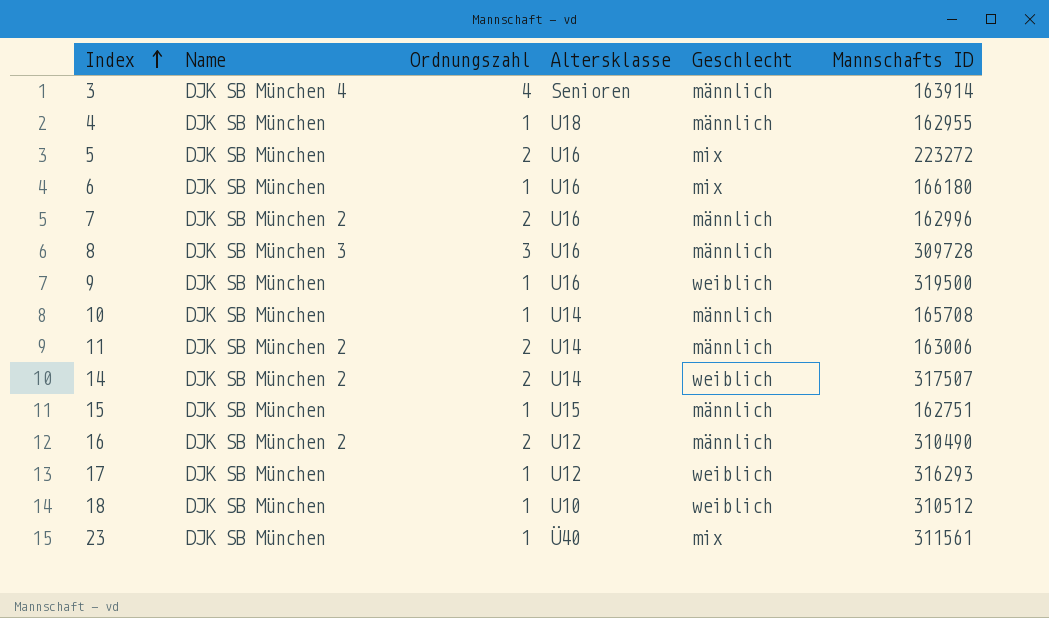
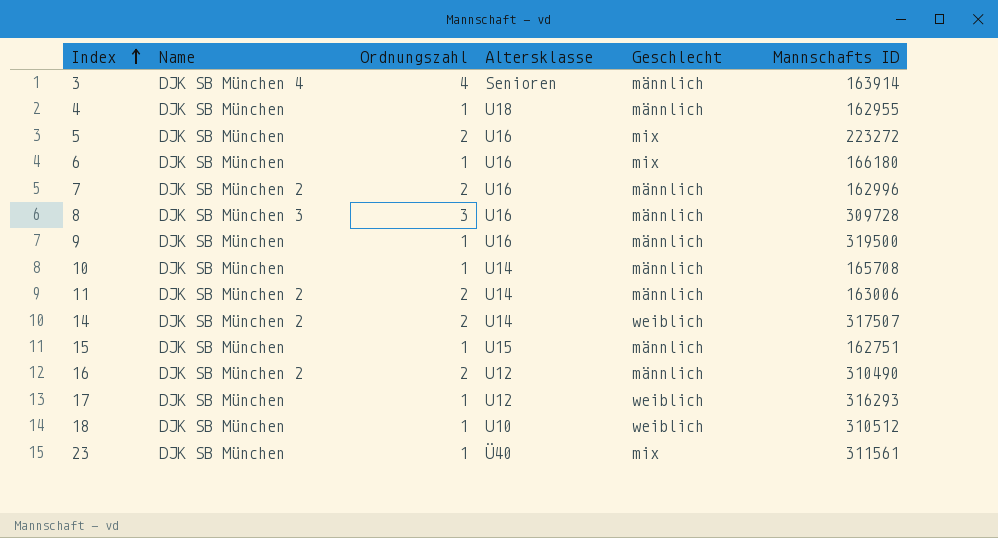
9 | Geschlecht: weiblich -> männlich

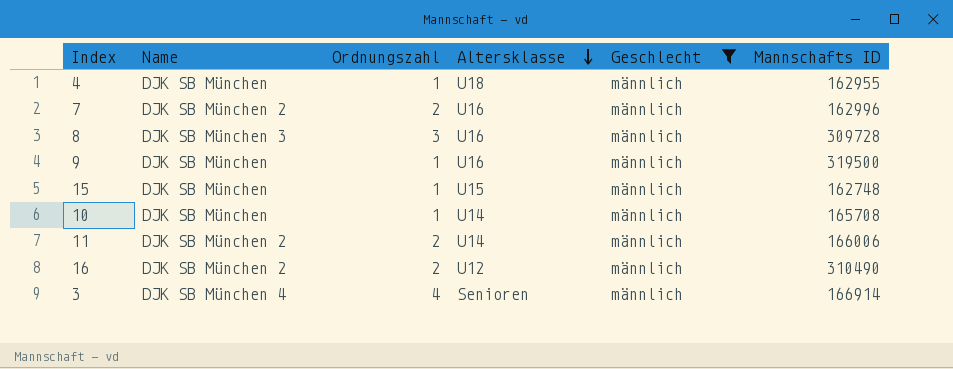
filter: none -> Geschlecht = männlich
row order: Index ascending -> Altersklasse descending
15 | Mannschafts ID: 162751 -> 162748
11 | Mannschafts ID: 163006 -> 166006
3 | Mannschafts ID: 163914 -> 166914

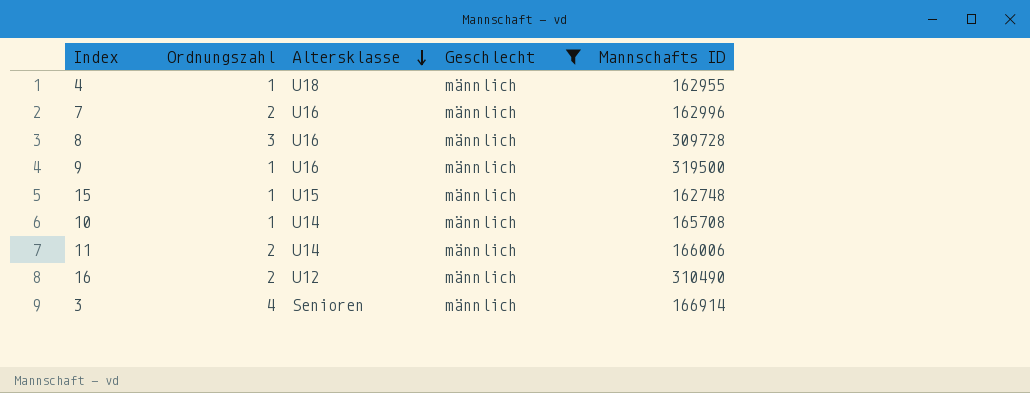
column Name | position: 2 -> none

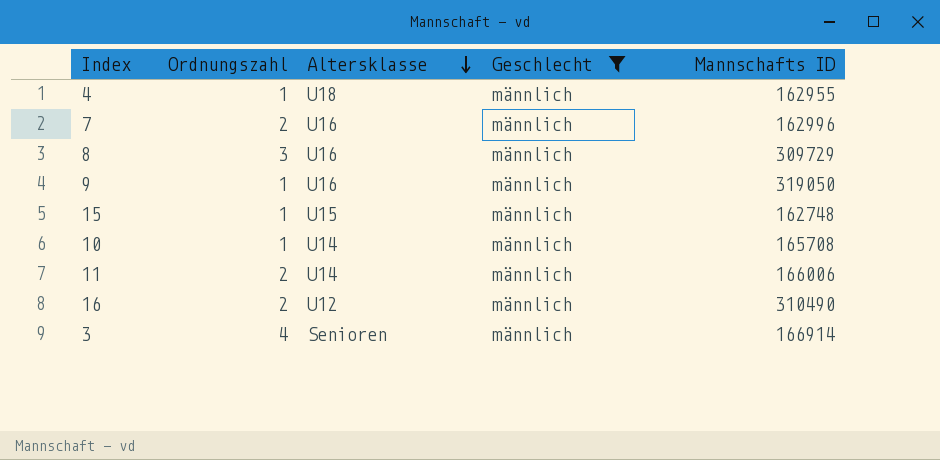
8 | Mannschafts ID: 309728 -> 309729
9 | Mannschafts ID: 319500 -> 319050

